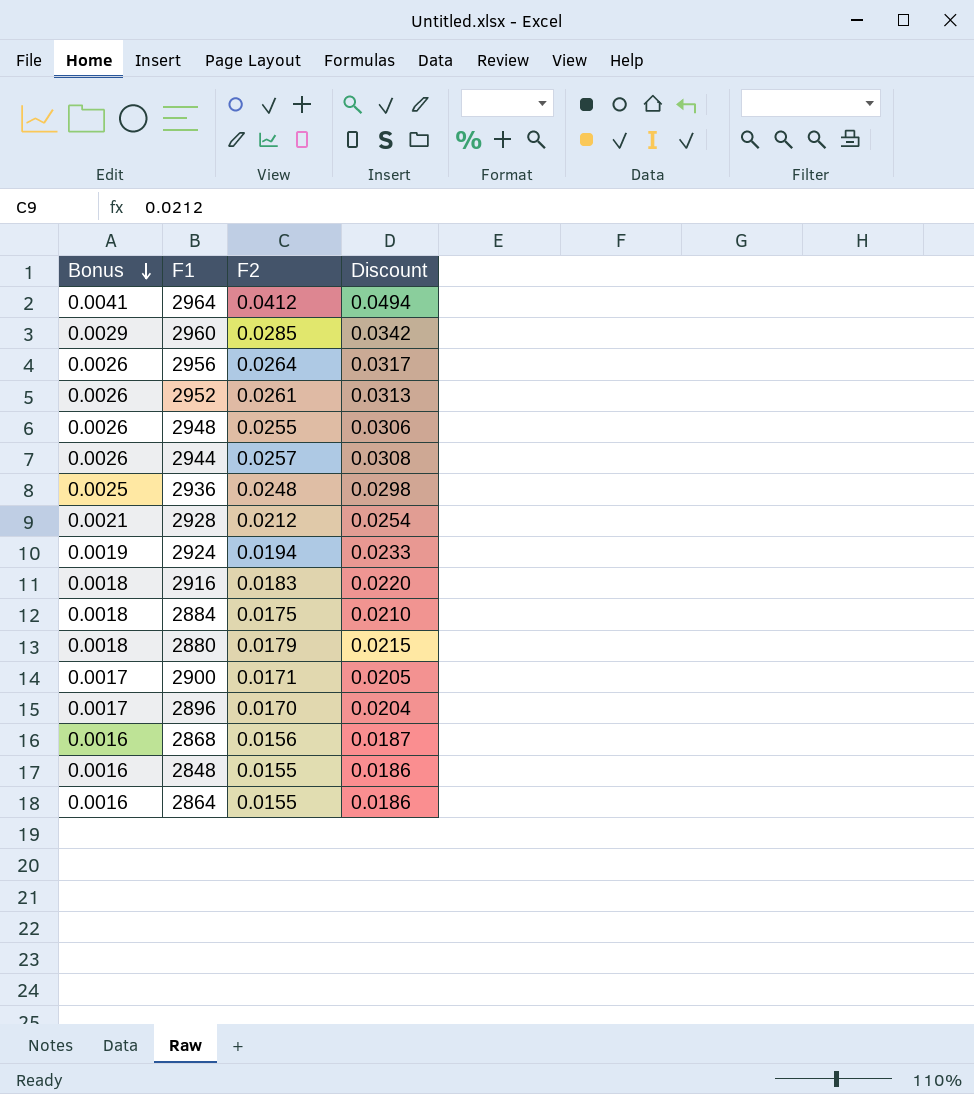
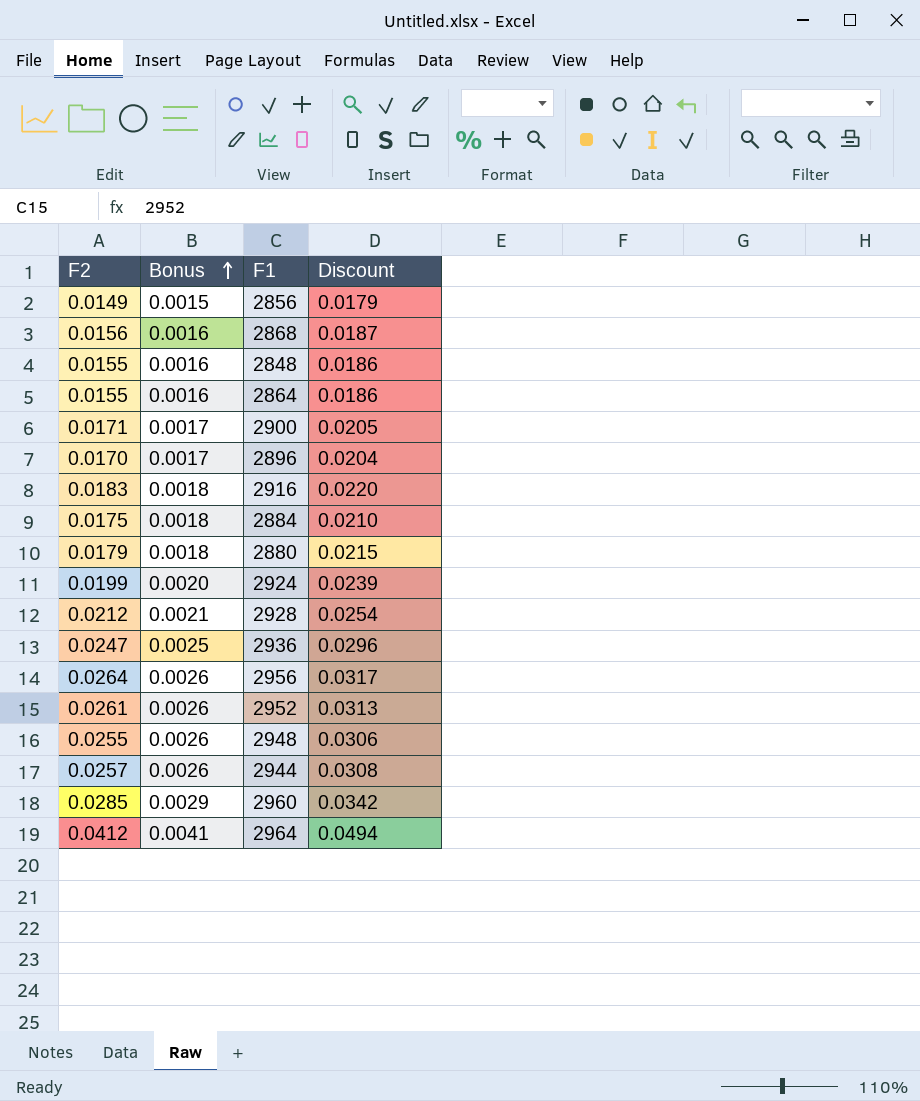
row order: Bonus descending -> Bonus ascending
column F2 | position: 3 -> 1
row 2856: none -> 0.0149 | 0.0015 | 0.0179
2924 | F2: 0.0194 -> 0.0199
2924 | Bonus: 0.0019 -> 0.0020
2924 | Discount: 0.0233 -> 0.0239
2936 | F2: 0.0248 -> 0.0247
2936 | Discount: 0.0298 -> 0.0296

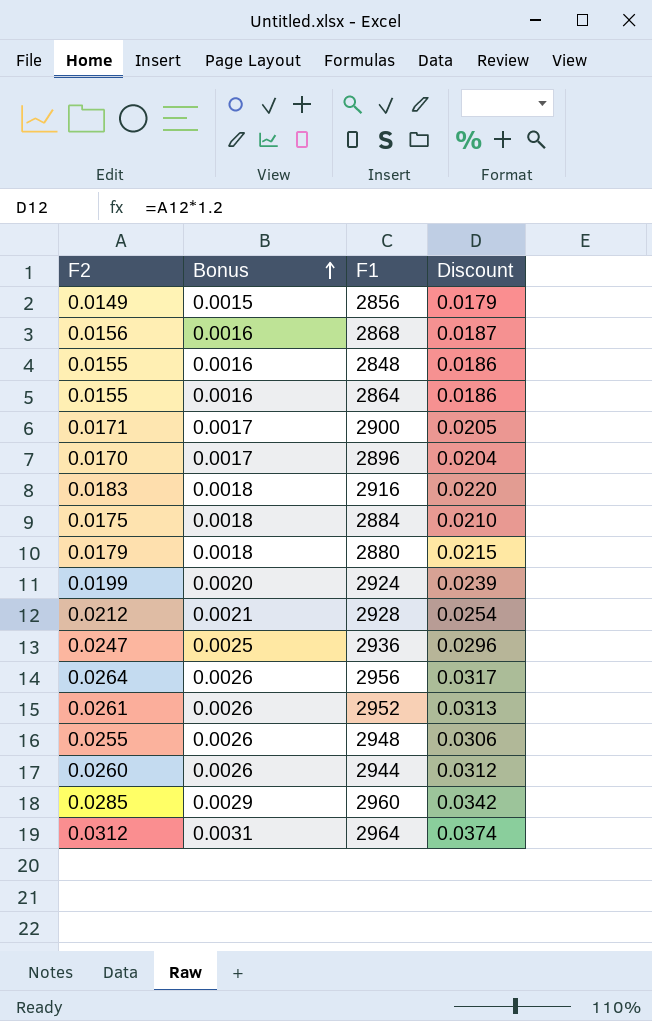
2944 | F2: 0.0257 -> 0.0260
2944 | Discount: 0.0308 -> 0.0312
2964 | F2: 0.0412 -> 0.0312
2964 | Bonus: 0.0041 -> 0.0031
2964 | Discount: 0.0494 -> 0.0374

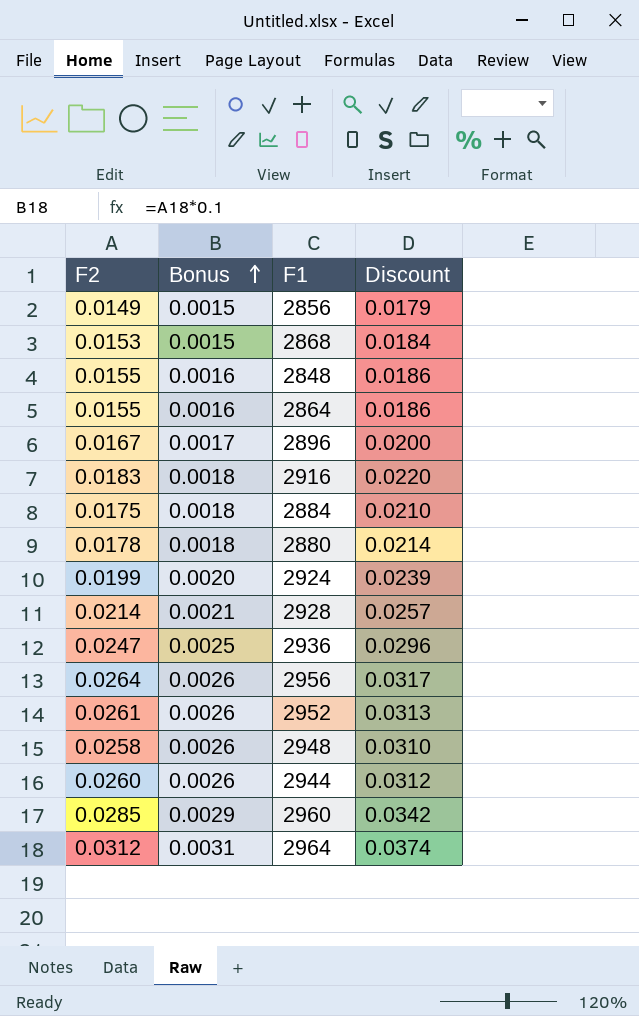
row 2900: 0.0171 | 0.0017 | 0.0205 -> none
2868 | F2: 0.0156 -> 0.0153
2868 | Bonus: 0.0016 -> 0.0015
2868 | Discount: 0.0187 -> 0.0184
2896 | F2: 0.0170 -> 0.0167
2896 | Discount: 0.0204 -> 0.0200
2880 | F2: 0.0179 -> 0.0178
2880 | Discount: 0.0215 -> 0.0214
2928 | F2: 0.0212 -> 0.0214
2928 | Discount: 0.0254 -> 0.0257
2948 | F2: 0.0255 -> 0.0258
2948 | Discount: 0.0306 -> 0.0310

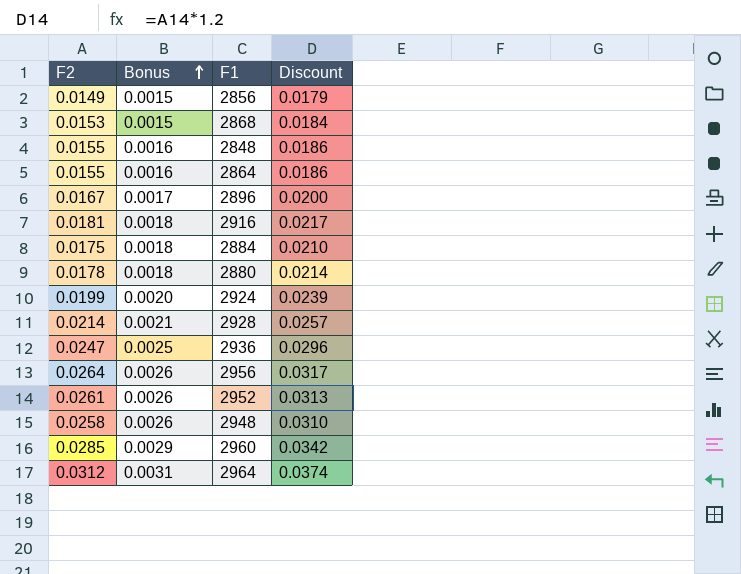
row 2944: 0.0260 | 0.0026 | 0.0312 -> none
2916 | F2: 0.0183 -> 0.0181
2916 | Discount: 0.0220 -> 0.0217

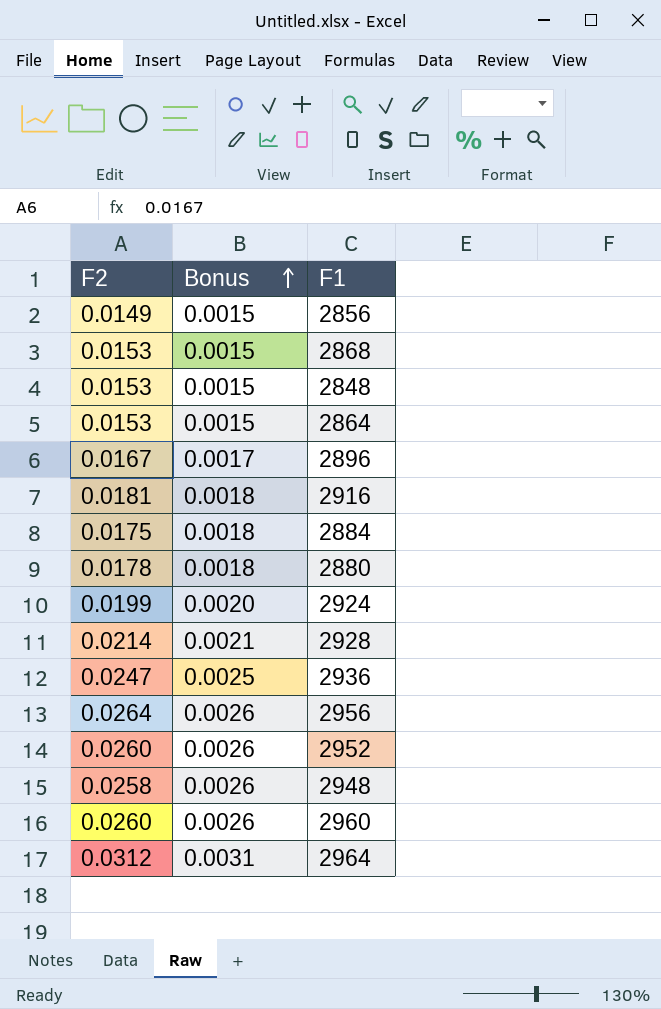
column Discount | formula: [F2] * 1.2 -> none
2848 | F2: 0.0155 -> 0.0153
2848 | Bonus: 0.0016 -> 0.0015
2864 | F2: 0.0155 -> 0.0153
2864 | Bonus: 0.0016 -> 0.0015
2952 | F2: 0.0261 -> 0.0260
2960 | F2: 0.0285 -> 0.0260
2960 | Bonus: 0.0029 -> 0.0026

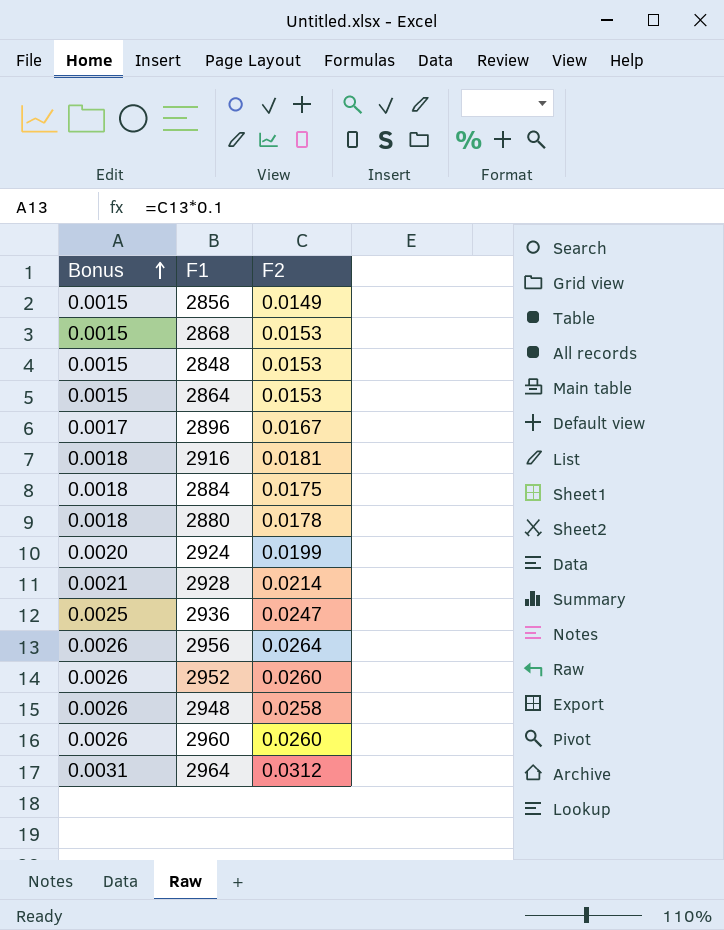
column F2 | position: 1 -> 3

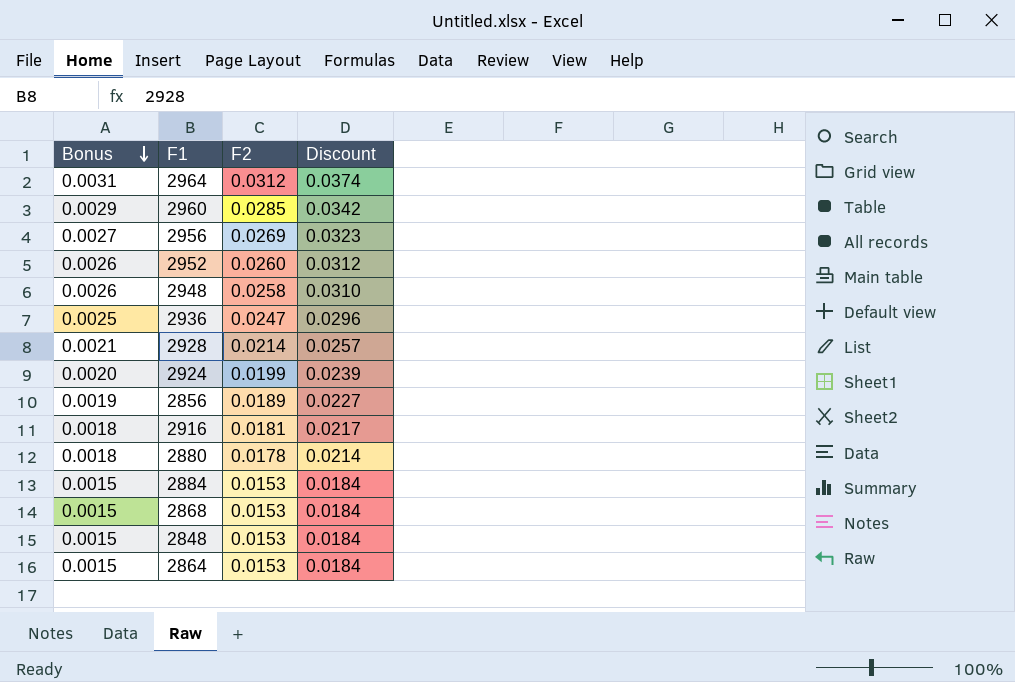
row order: Bonus ascending -> Bonus descending
column Discount | formula: none -> [F2] * 1.2
row 2896: 0.0017 | 0.0167 -> none
2960 | Bonus: 0.0026 -> 0.0029
2960 | F2: 0.0260 -> 0.0285
2956 | Bonus: 0.0026 -> 0.0027
2956 | F2: 0.0264 -> 0.0269
2856 | Bonus: 0.0015 -> 0.0019
2856 | F2: 0.0149 -> 0.0189
2884 | Bonus: 0.0018 -> 0.0015
2884 | F2: 0.0175 -> 0.0153

